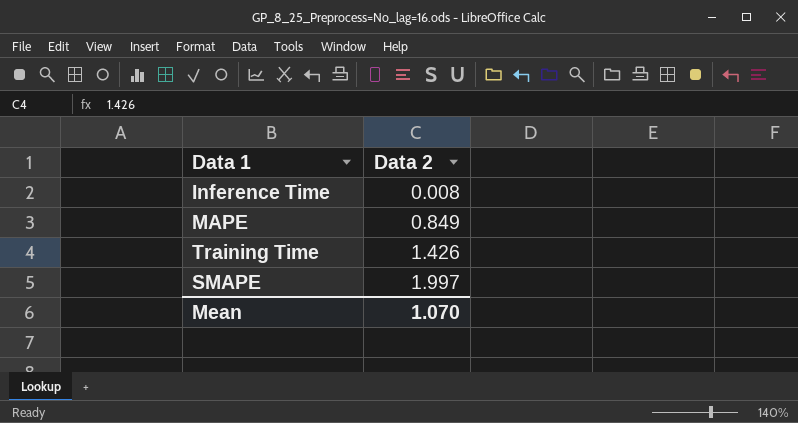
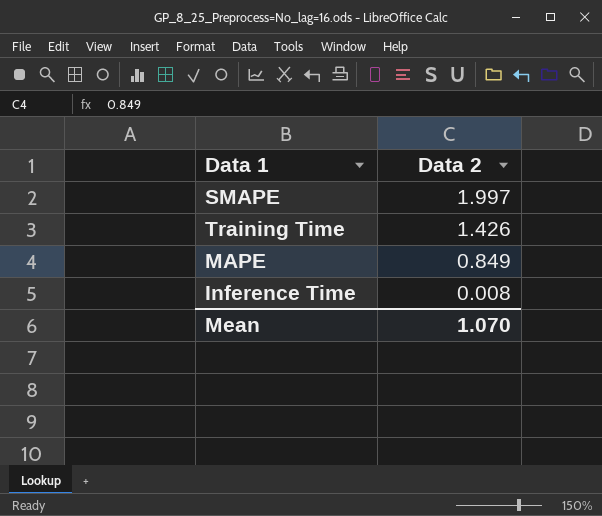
row order: Data 2 ascending -> Data 2 descending

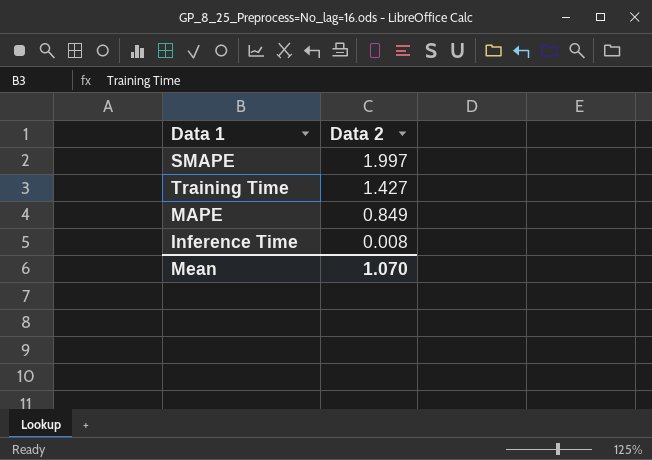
Training Time | Data 2: 1.426 -> 1.427

